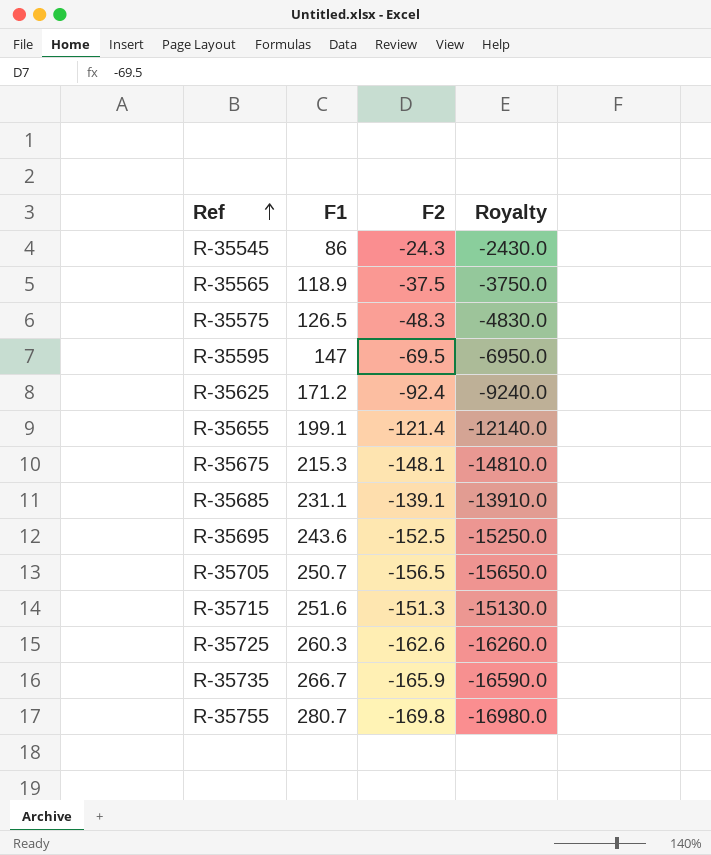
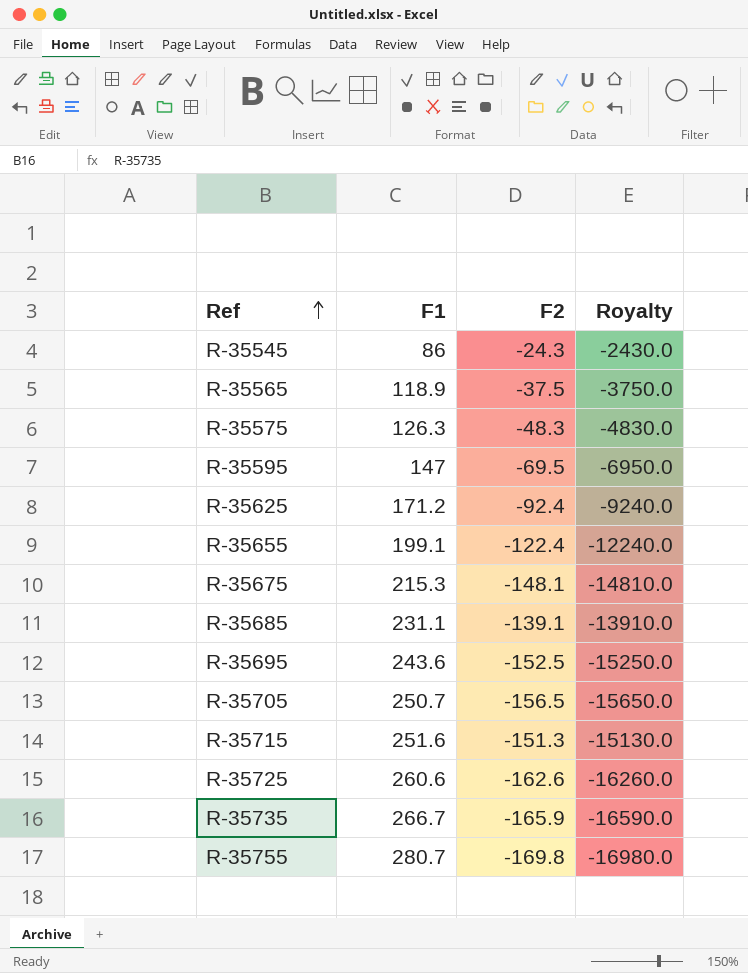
R-35575 | F1: 126.5 -> 126.3
R-35655 | F2: -121.4 -> -122.4
R-35655 | Royalty: -12140.0 -> -12240.0
R-35725 | F1: 260.3 -> 260.6

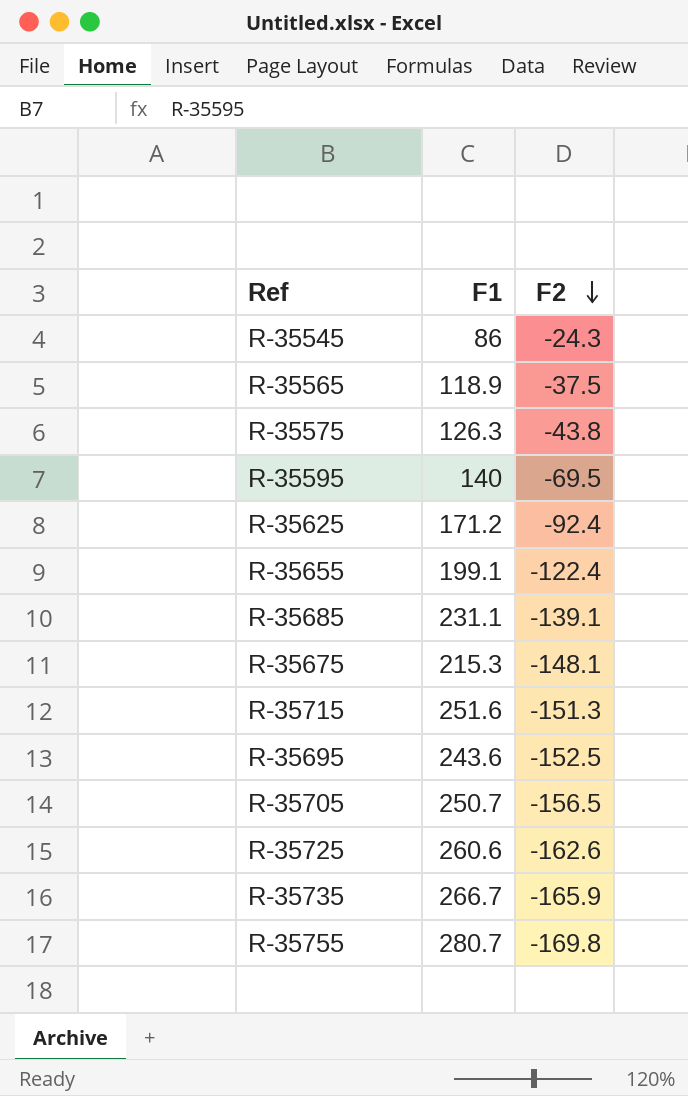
row order: Ref ascending -> F2 descending
column Royalty | formula: [F2] * 100 -> none
R-35575 | F2: -48.3 -> -43.8
R-35595 | F1: 147 -> 140

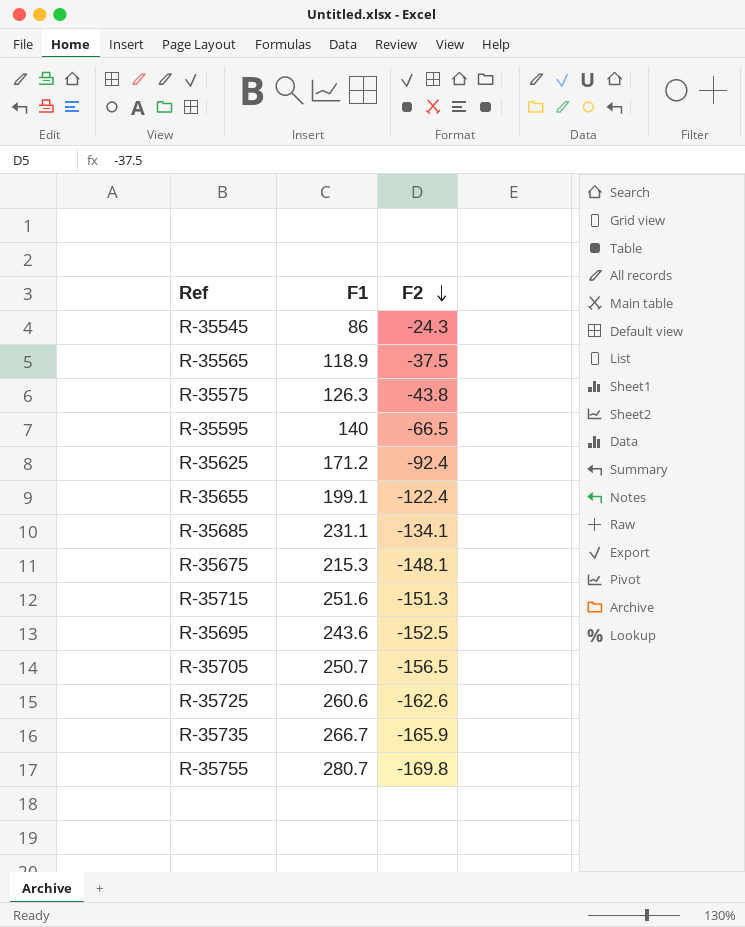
R-35595 | F2: -69.5 -> -66.5
R-35685 | F2: -139.1 -> -134.1

